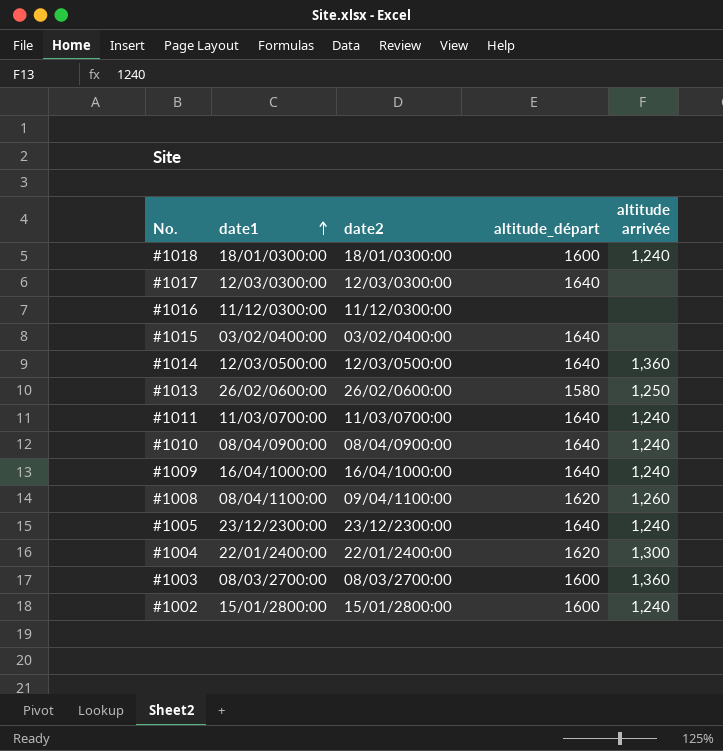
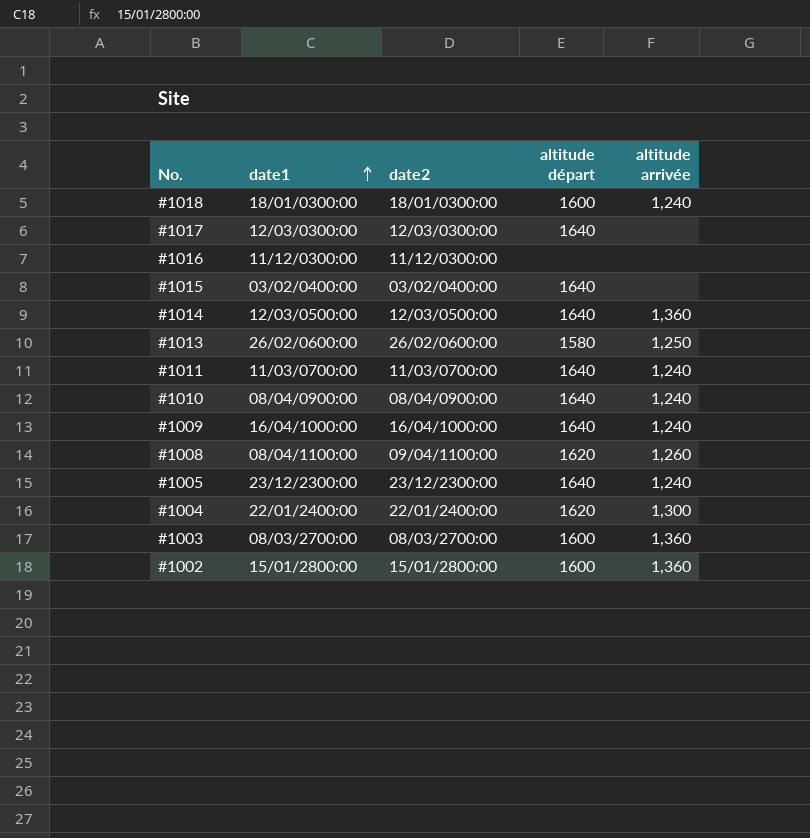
column name: altitude_départ -> altitude départ
#1002 | altitude arrivée: 1,240 -> 1,360

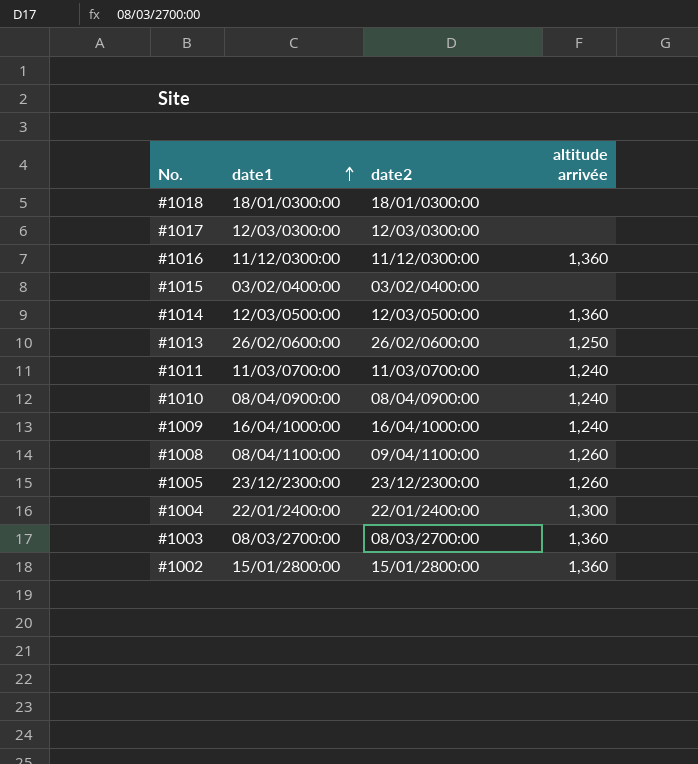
column altitude départ | position: 4 -> none
#1018 | altitude arrivée: 1,240 -> none
#1016 | altitude arrivée: none -> 1,360
#1005 | altitude arrivée: 1,240 -> 1,260

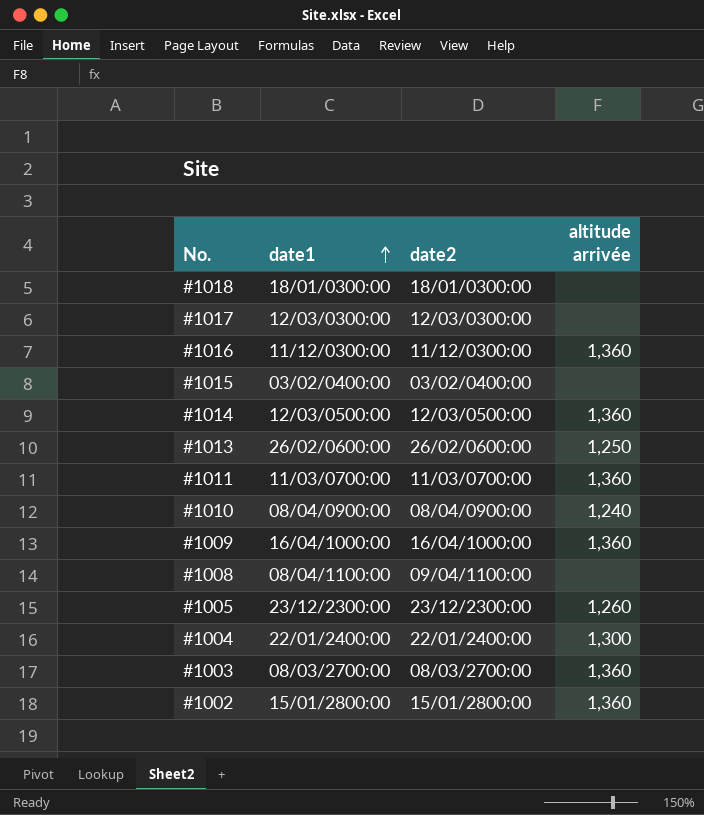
#1011 | altitude arrivée: 1,240 -> 1,360
#1009 | altitude arrivée: 1,240 -> 1,360
#1008 | altitude arrivée: 1,260 -> none

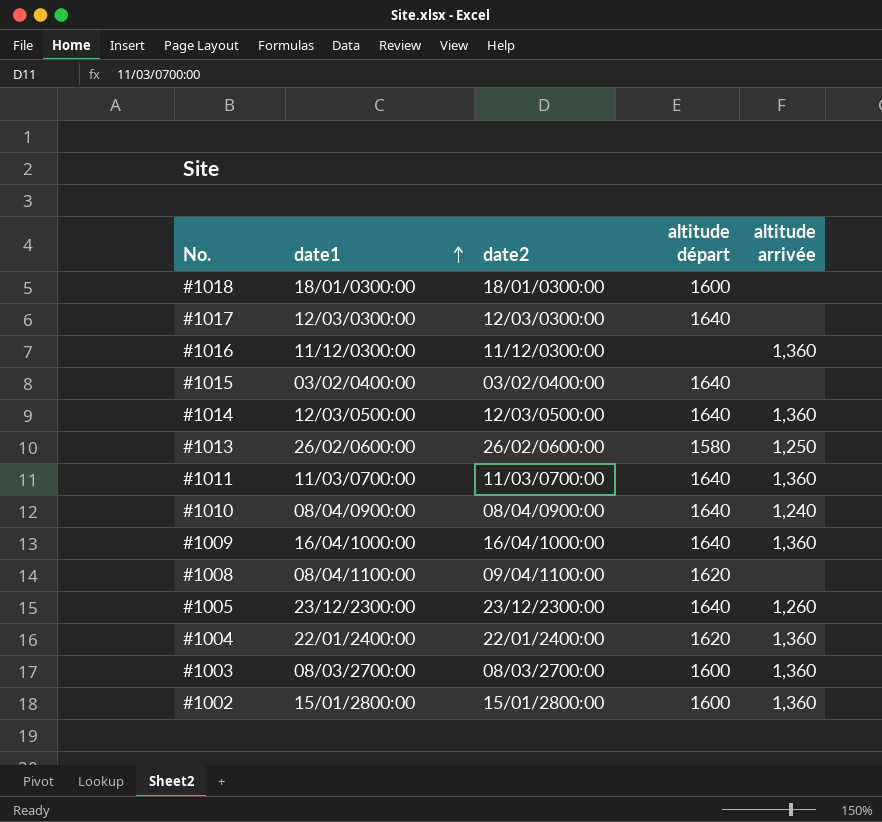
column altitude départ | position: none -> 4
#1004 | altitude arrivée: 1,300 -> 1,360

